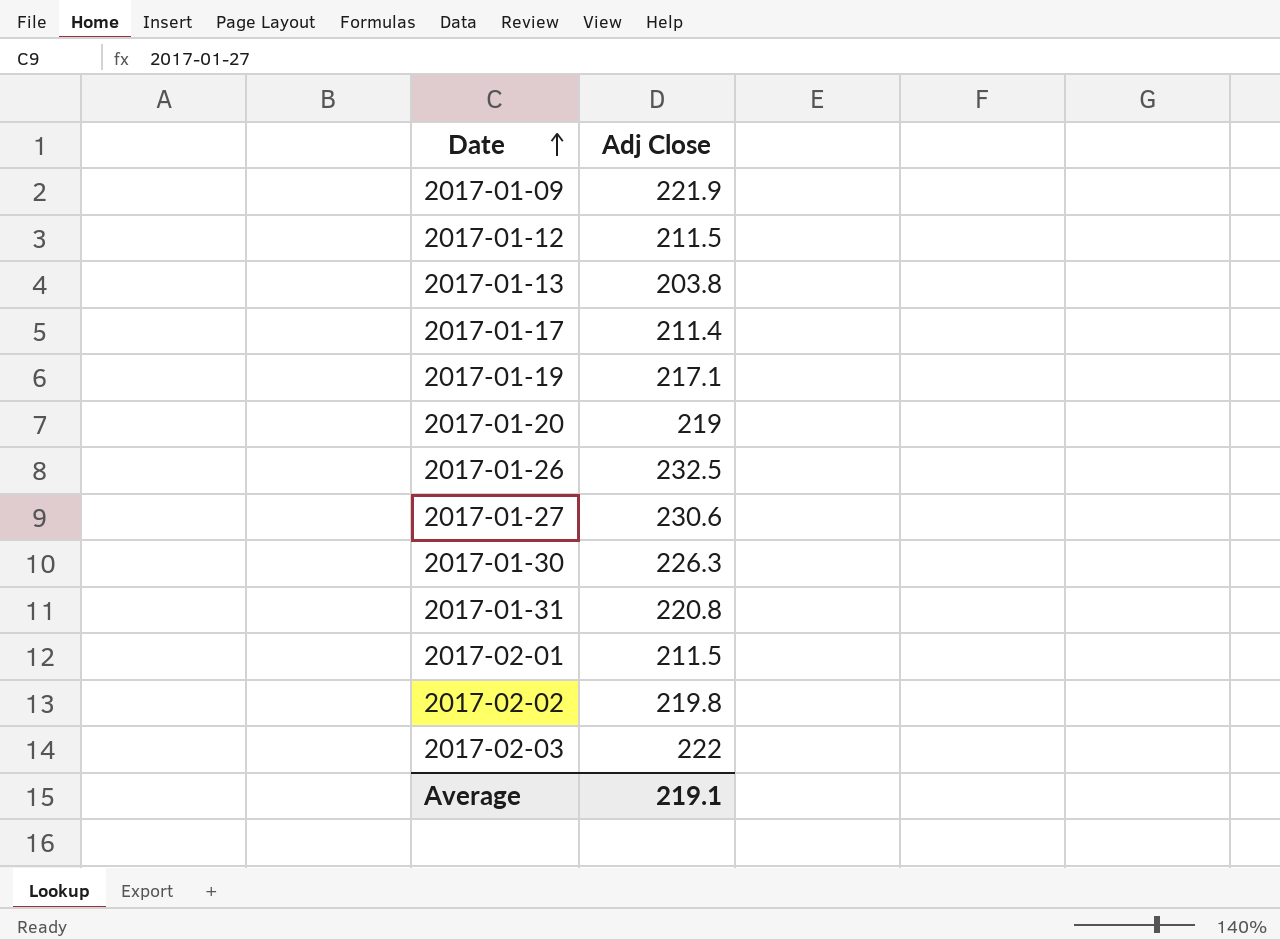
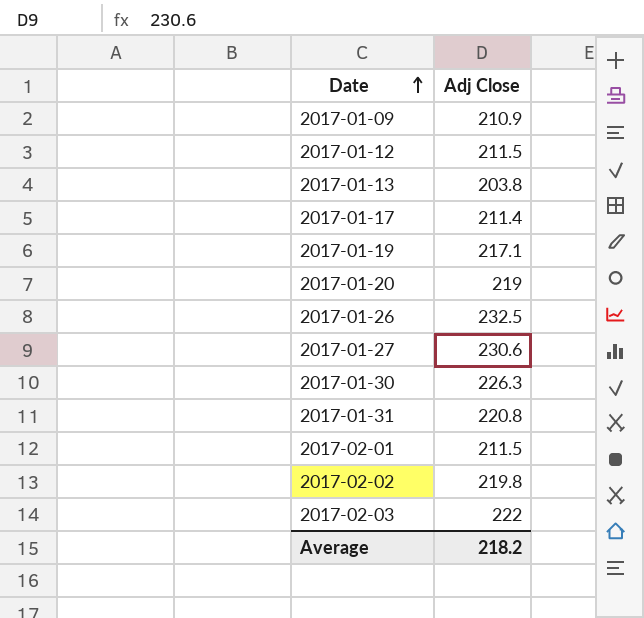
2017-01-09 | Adj Close: 221.9 -> 210.9
Average | Adj Close: 219.1 -> 218.2

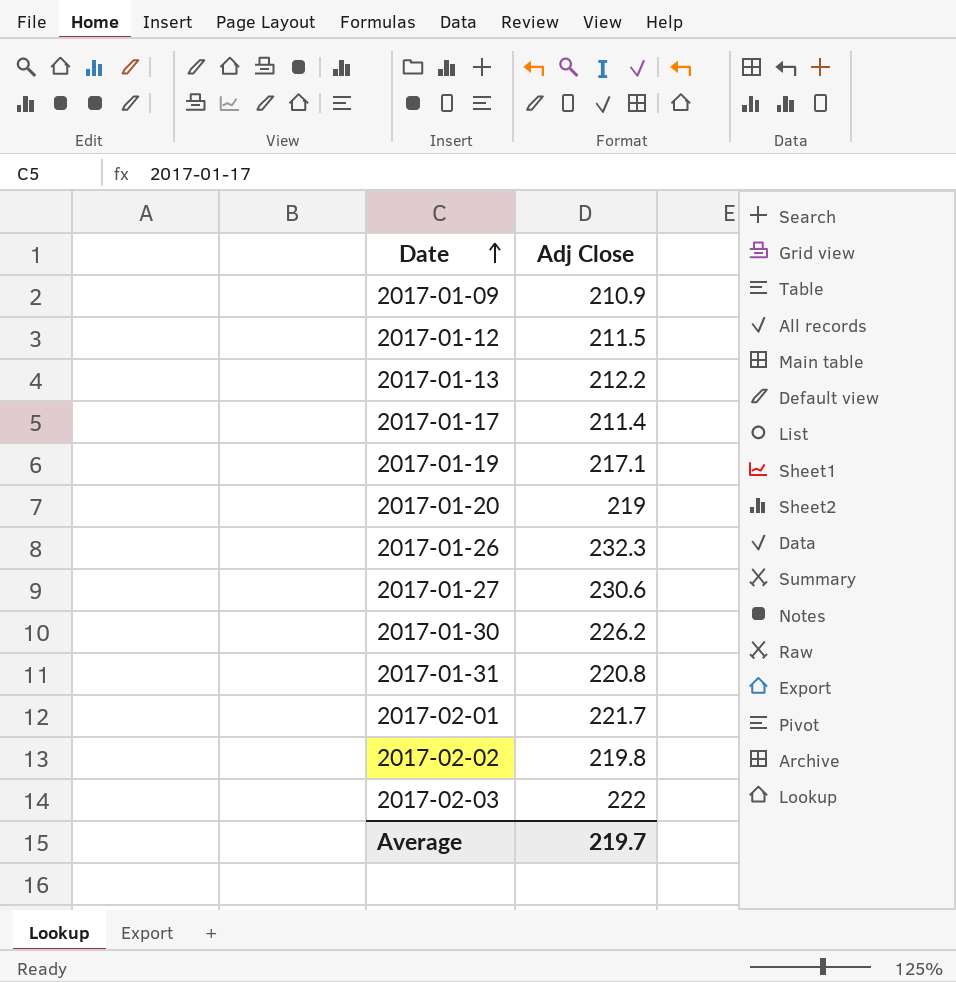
2017-01-13 | Adj Close: 203.8 -> 212.2
2017-01-26 | Adj Close: 232.5 -> 232.3
2017-01-30 | Adj Close: 226.3 -> 226.2
2017-02-01 | Adj Close: 211.5 -> 221.7
Average | Adj Close: 218.2 -> 219.7

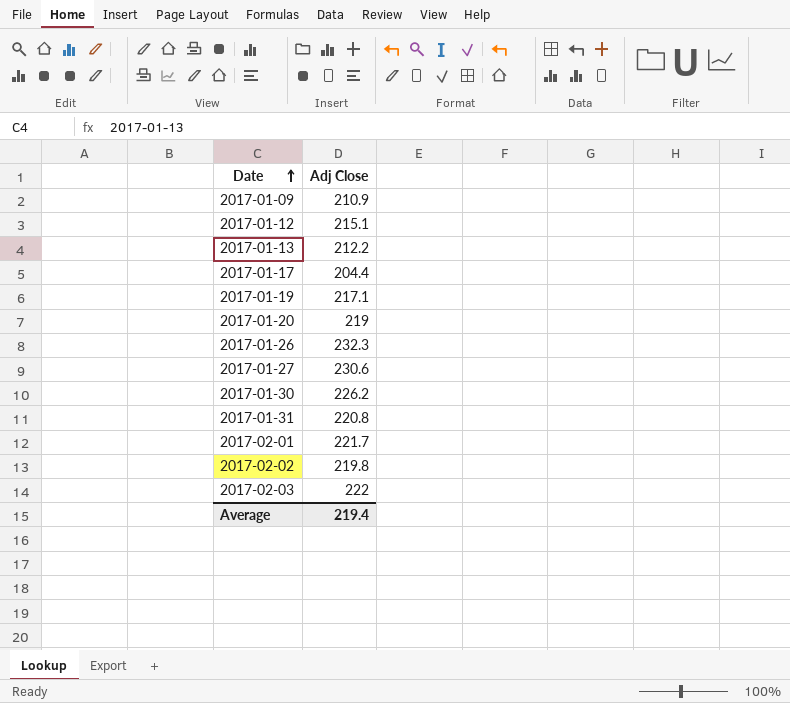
2017-01-12 | Adj Close: 211.5 -> 215.1
2017-01-17 | Adj Close: 211.4 -> 204.4
Average | Adj Close: 219.7 -> 219.4

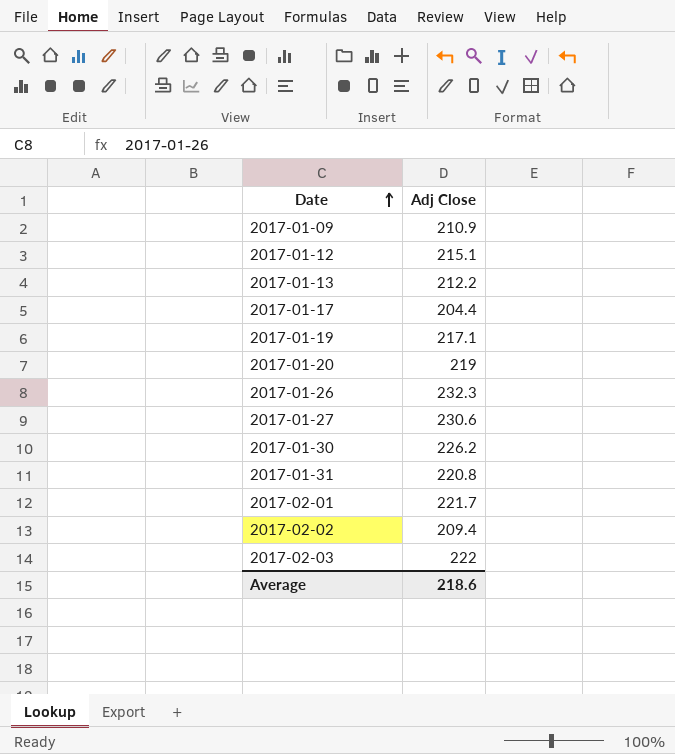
2017-02-02 | Adj Close: 219.8 -> 209.4
Average | Adj Close: 219.4 -> 218.6

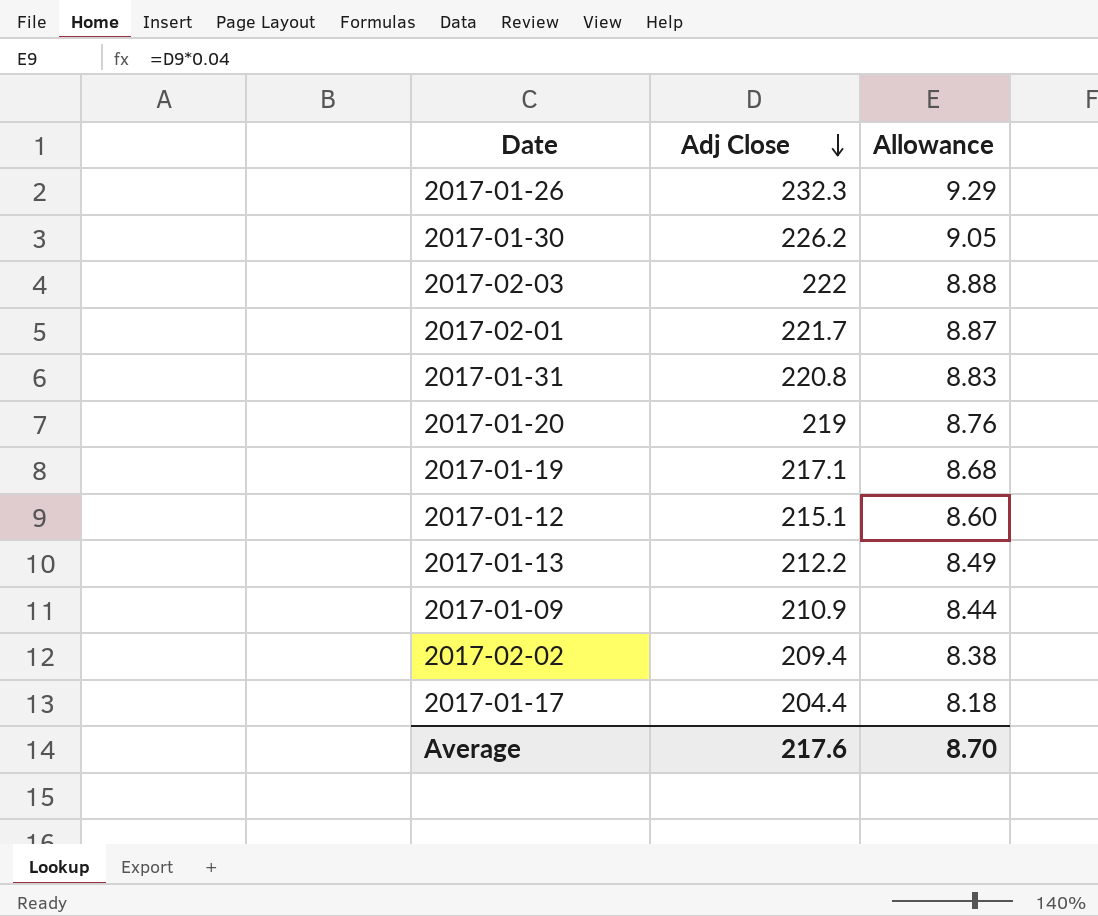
row order: Date ascending -> Adj Close descending
column Allowance | formula: none -> [Adj Close] * 0.04
row 2017-01-27: 230.6 -> none
Average | Adj Close: 218.6 -> 217.6

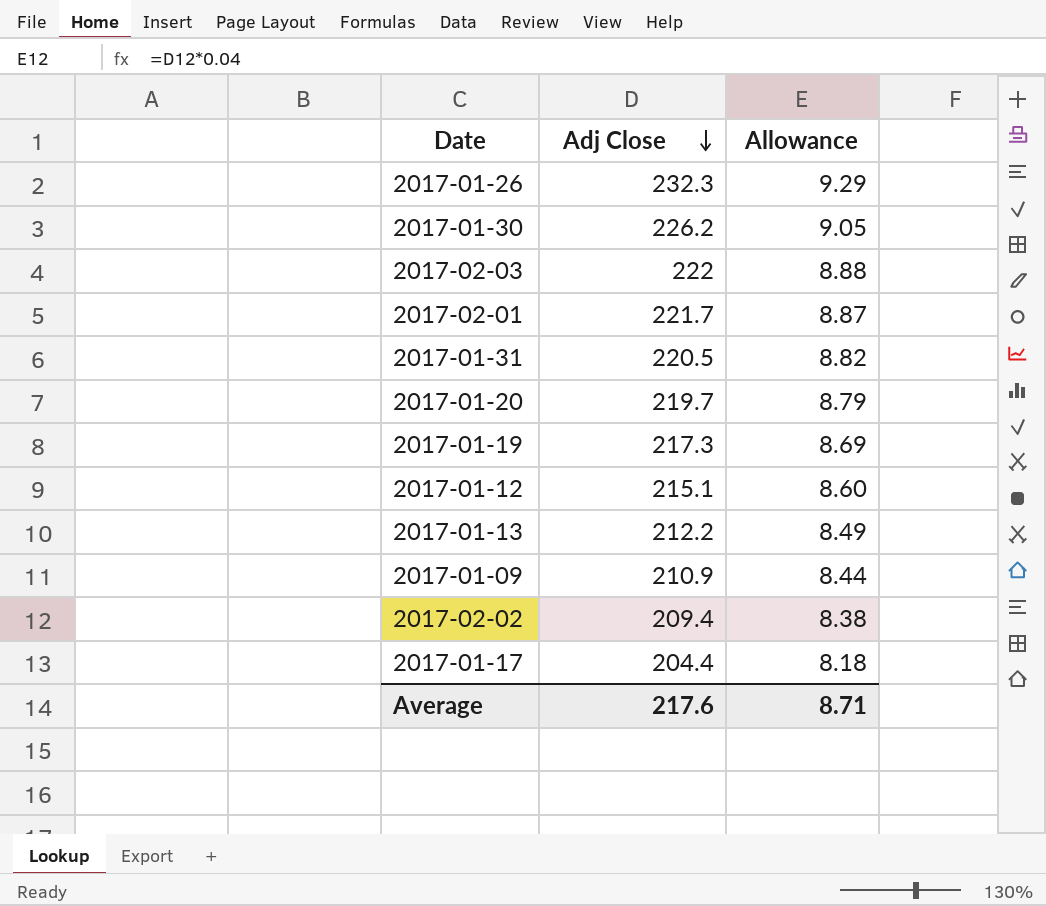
2017-01-31 | Adj Close: 220.8 -> 220.5
2017-01-31 | Allowance: 8.83 -> 8.82
2017-01-20 | Adj Close: 219 -> 219.7
2017-01-20 | Allowance: 8.76 -> 8.79
2017-01-19 | Adj Close: 217.1 -> 217.3
2017-01-19 | Allowance: 8.68 -> 8.69
Average | Allowance: 8.70 -> 8.71

